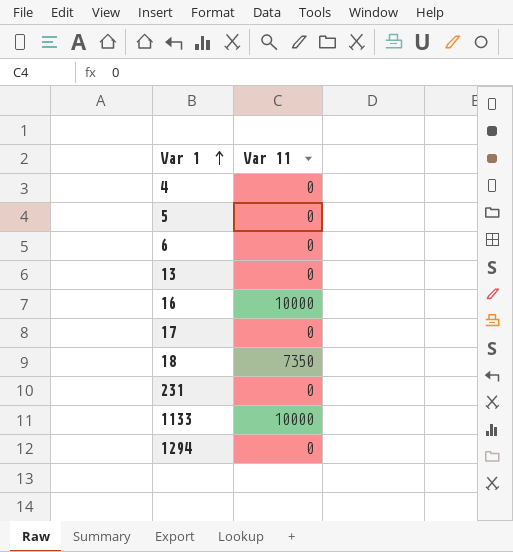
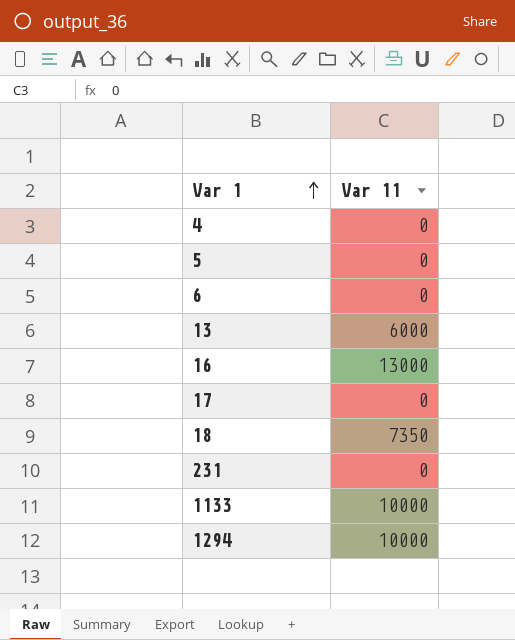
13 | Var 11: 0 -> 6000
16 | Var 11: 10000 -> 13000
1294 | Var 11: 0 -> 10000

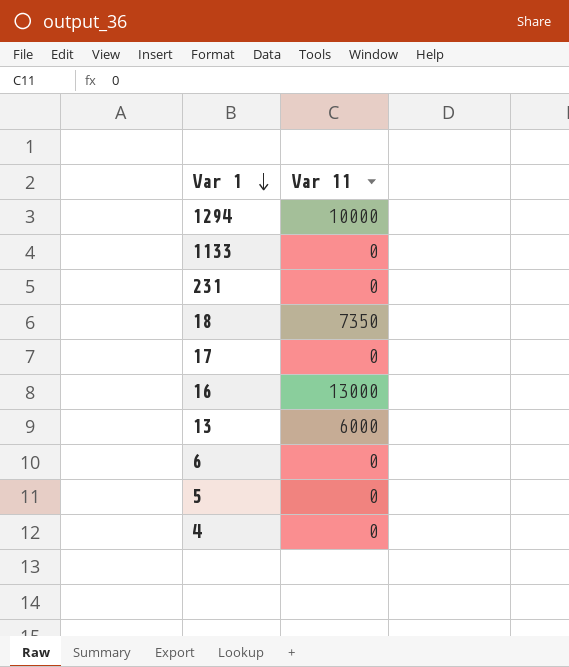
row order: Var 1 ascending -> Var 1 descending
1133 | Var 11: 10000 -> 0

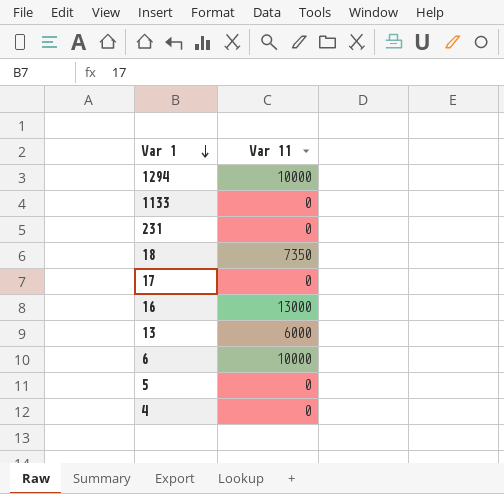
6 | Var 11: 0 -> 10000

